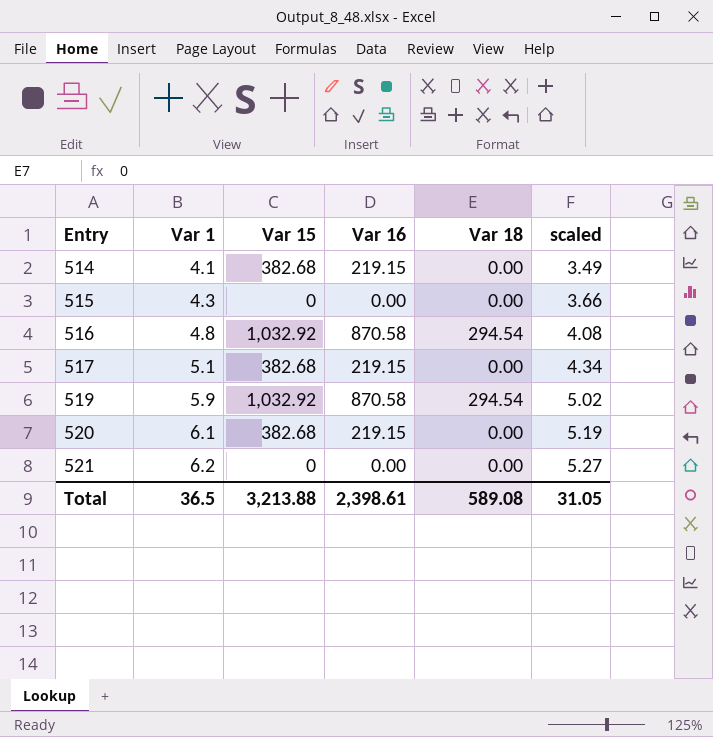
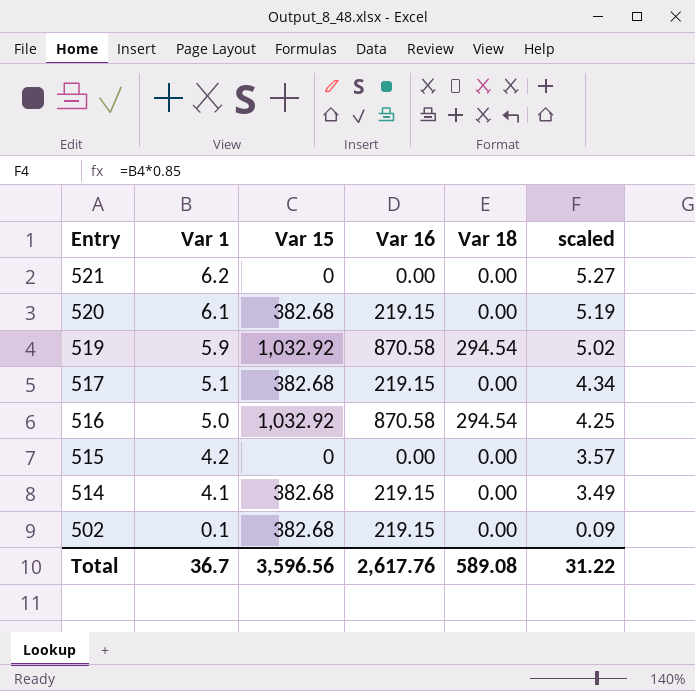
row order: Entry ascending -> Entry descending
516 | Var 1: 4.8 -> 5.0
516 | scaled: 4.08 -> 4.25
515 | Var 1: 4.3 -> 4.2
515 | scaled: 3.66 -> 3.57
row 502: none -> 0.1 | 382.68 | 219.15 | 0.00 | 0.09
Total | Var 1: 36.5 -> 36.7
Total | Var 15: 3,213.88 -> 3,596.56
Total | Var 16: 2,398.61 -> 2,617.76
Total | scaled: 31.05 -> 31.22

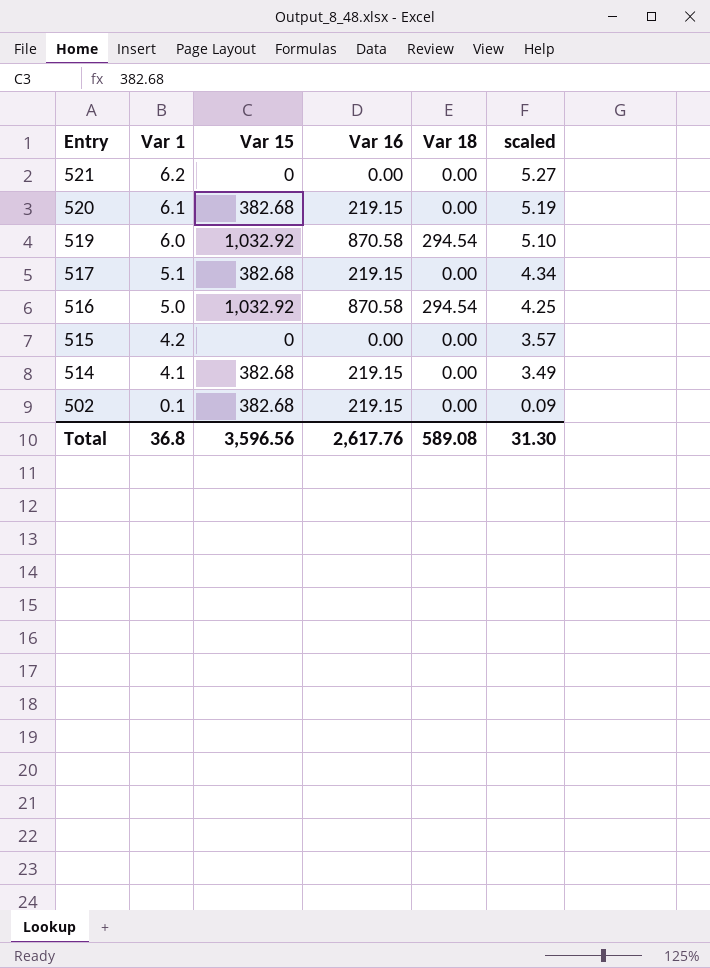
519 | Var 1: 5.9 -> 6.0
519 | scaled: 5.02 -> 5.10
Total | Var 1: 36.7 -> 36.8
Total | scaled: 31.22 -> 31.30

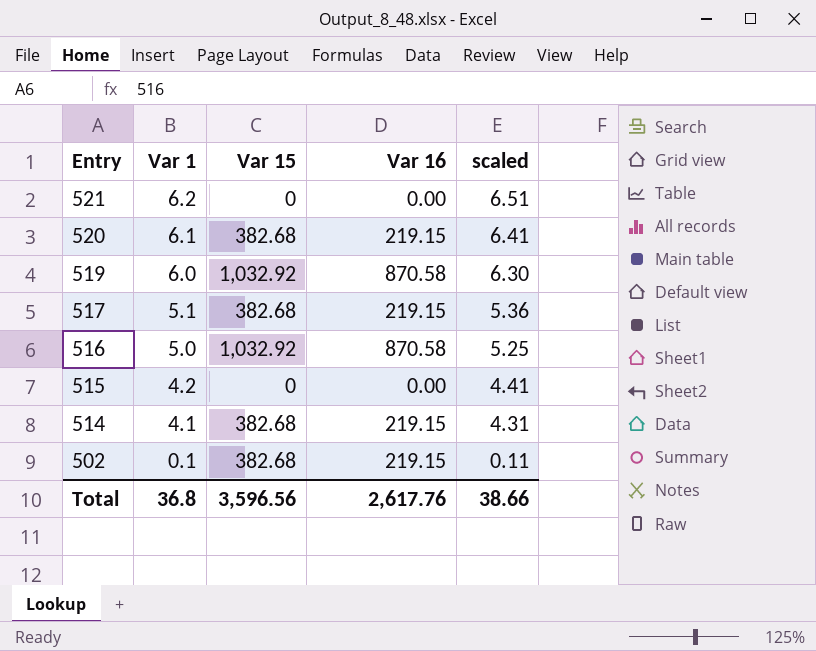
column Var 18 | position: 5 -> none
column scaled | formula: [Var 1] * 0.85 -> [Var 1] * 1.05
Total | scaled: 31.30 -> 38.66

